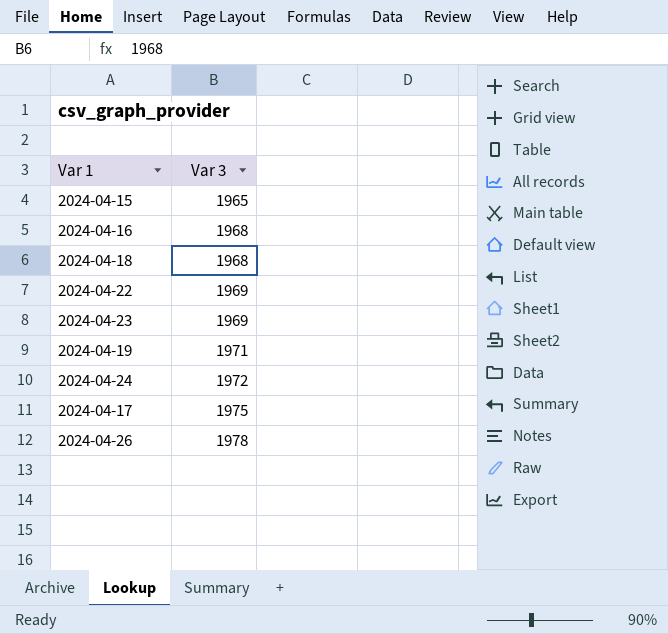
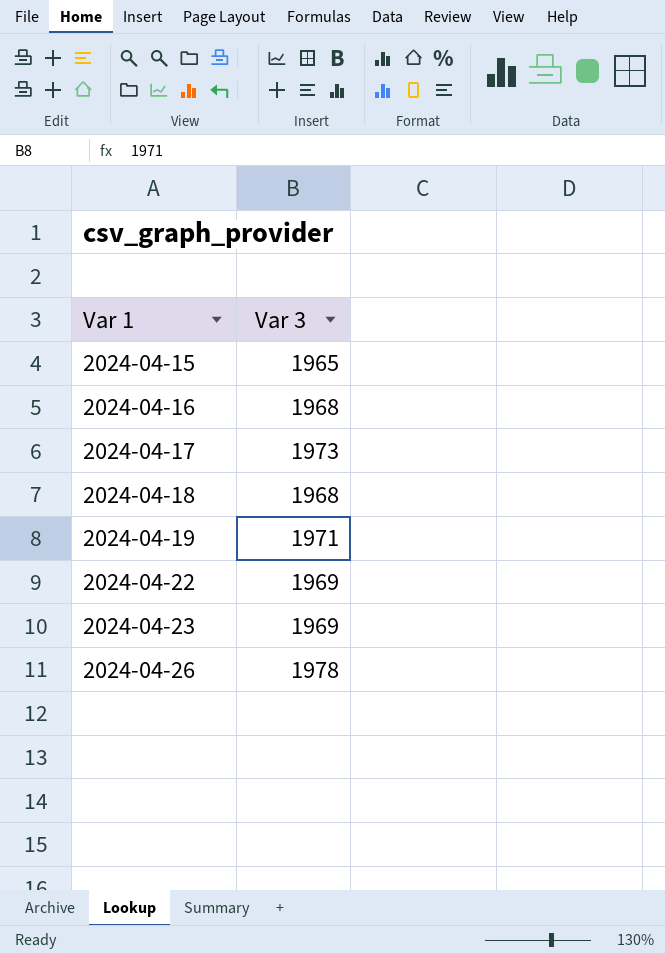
row order: Var 3 ascending -> Var 1 ascending
row 2024-04-24: 1972 -> none
2024-04-17 | Var 3: 1975 -> 1973

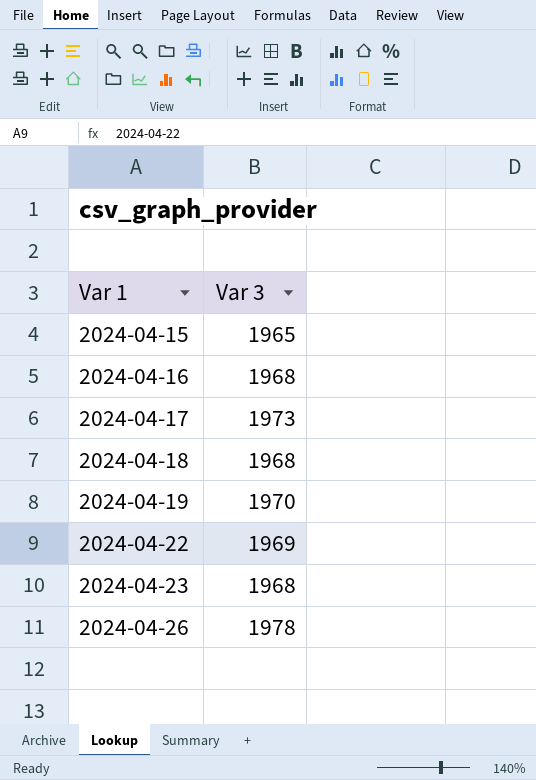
2024-04-19 | Var 3: 1971 -> 1970
2024-04-23 | Var 3: 1969 -> 1968

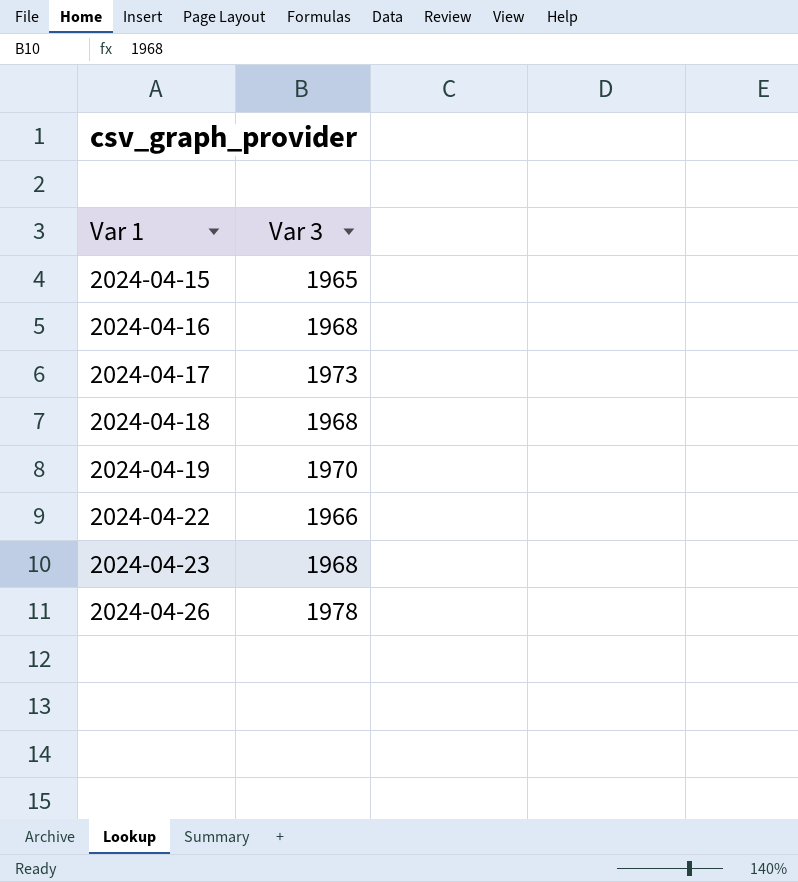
2024-04-22 | Var 3: 1969 -> 1966

